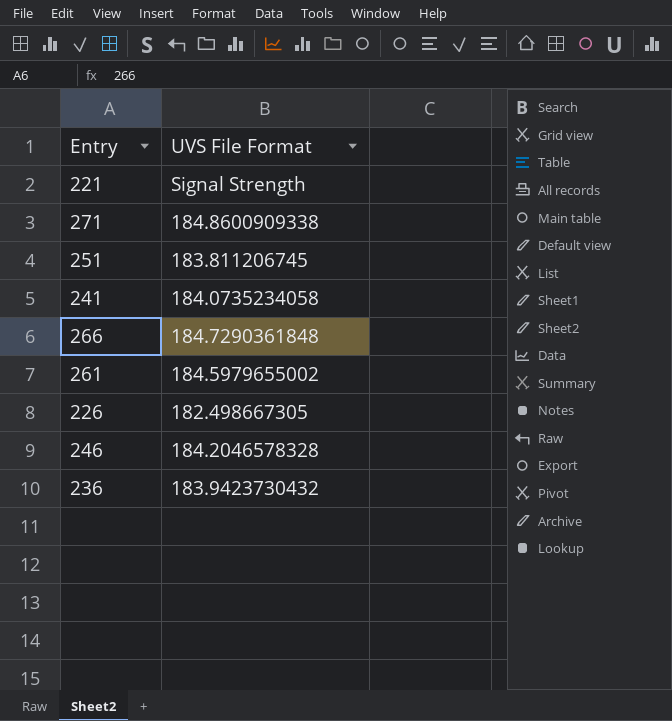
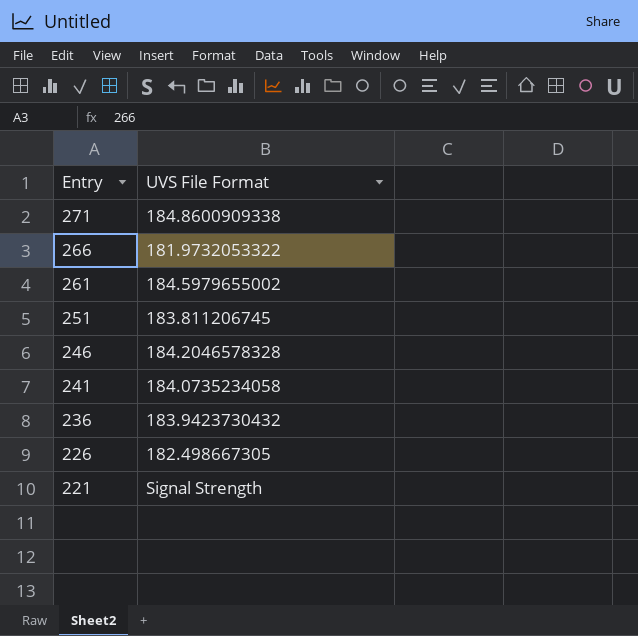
row order: none -> Entry descending
266 | UVS File Format: 184.7290361848 -> 181.9732053322

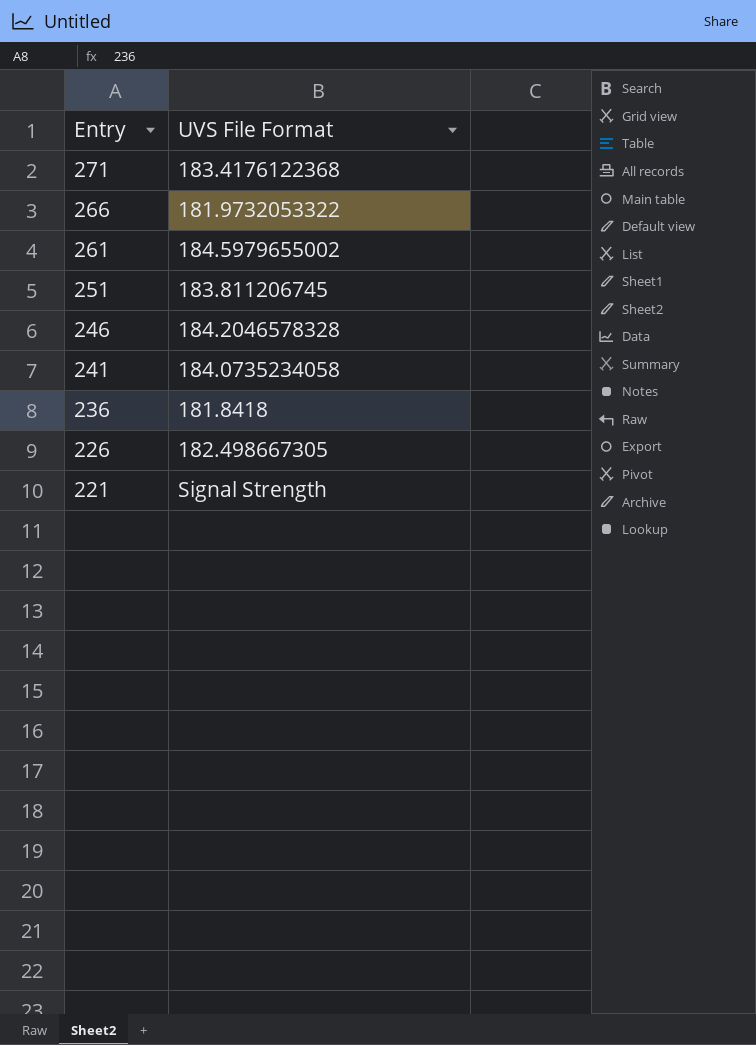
271 | UVS File Format: 184.8600909338 -> 183.4176122368
236 | UVS File Format: 183.9423730432 -> 181.8418

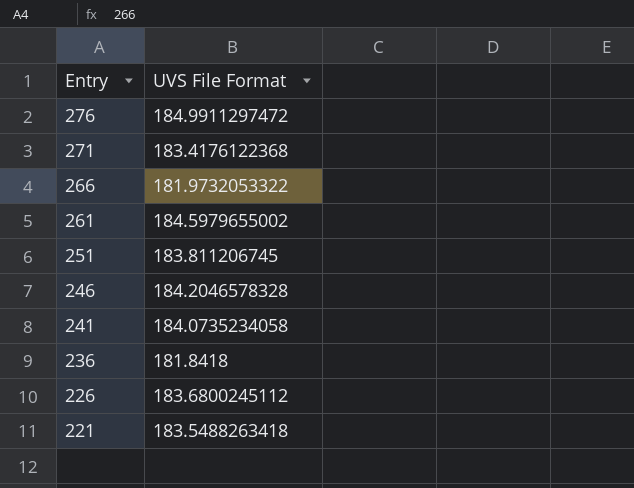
row 276: none -> 184.9911297472
226 | UVS File Format: 182.498667305 -> 183.6800245112
221 | UVS File Format: Signal Strength -> 183.5488263418

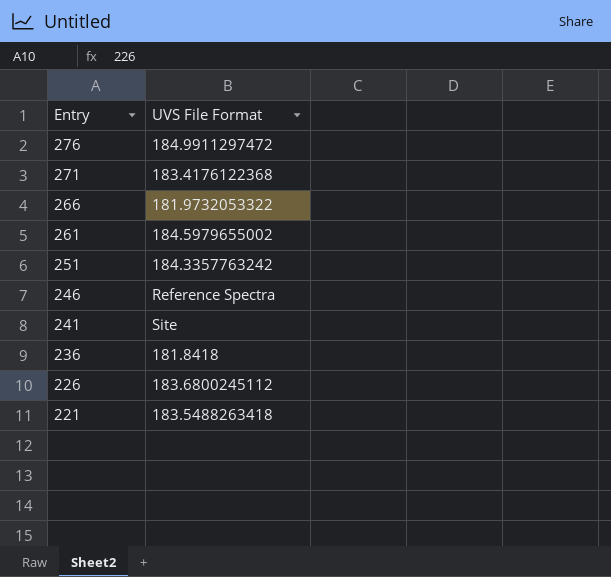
251 | UVS File Format: 183.811206745 -> 184.3357763242
246 | UVS File Format: 184.2046578328 -> Reference Spectra
241 | UVS File Format: 184.0735234058 -> Site

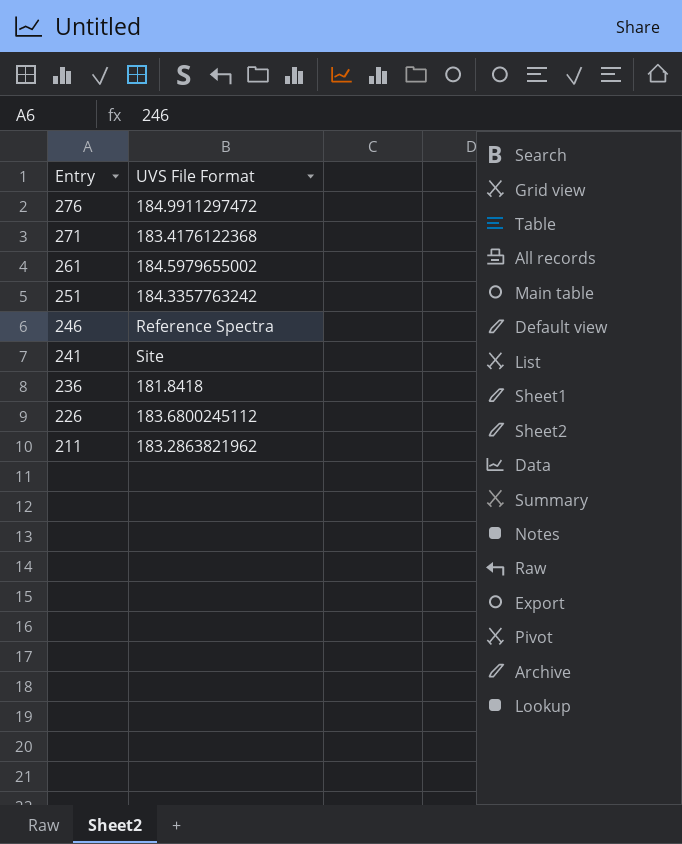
row 266: 181.9732053322 -> none
row 221: 183.5488263418 -> none
row 211: none -> 183.2863821962

